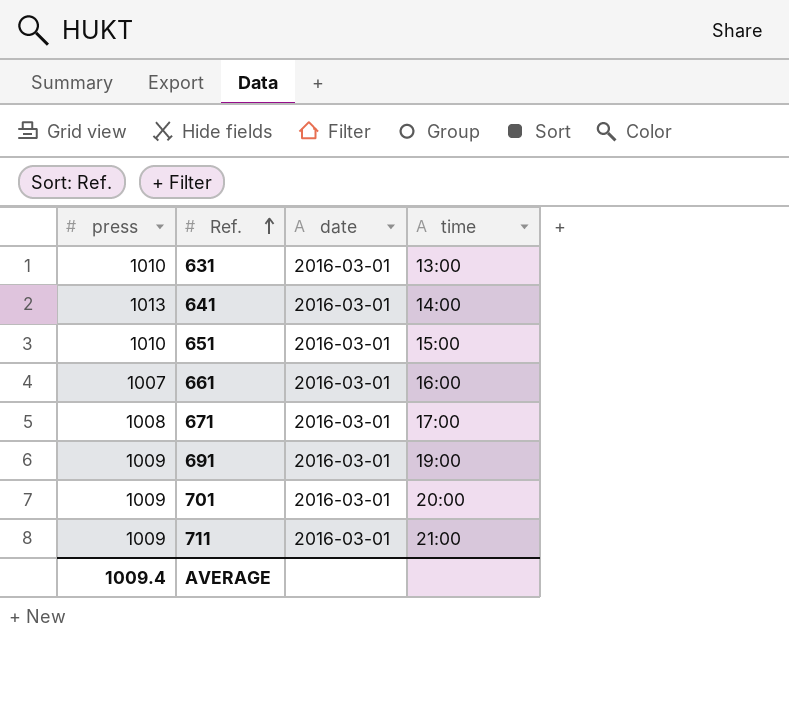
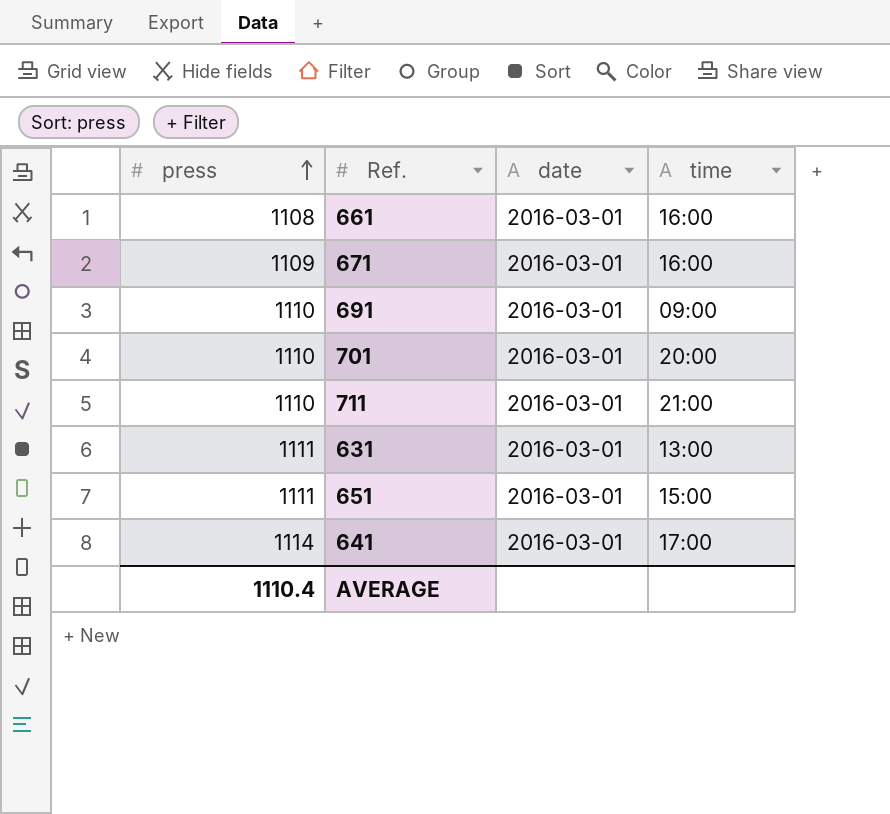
row order: Ref. ascending -> press ascending
661 | press: 1007 -> 1108
671 | press: 1008 -> 1109
671 | time: 17:00 -> 16:00
691 | press: 1009 -> 1110
691 | time: 19:00 -> 09:00
701 | press: 1009 -> 1110
711 | press: 1009 -> 1110
631 | press: 1010 -> 1111
651 | press: 1010 -> 1111
641 | press: 1013 -> 1114
641 | time: 14:00 -> 17:00
AVERAGE | press: 1009.4 -> 1110.4

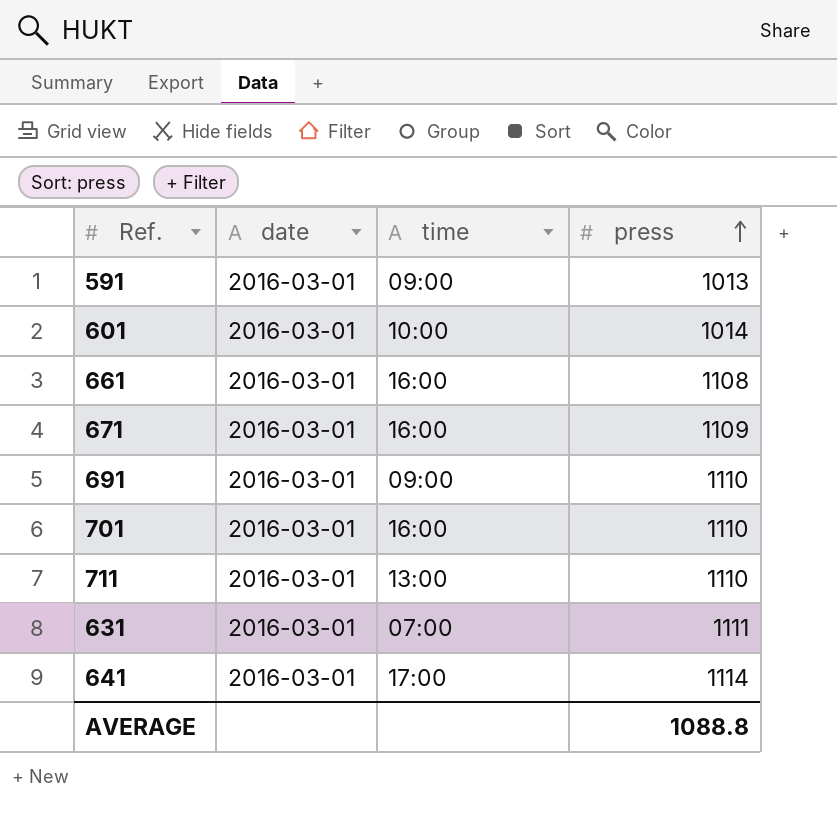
column press | position: 1 -> 4
row 651: 1111 | 2016-03-01 | 15:00 -> none
row 591: none -> 2016-03-01 | 09:00 | 1013
row 601: none -> 2016-03-01 | 10:00 | 1014
701 | time: 20:00 -> 16:00
711 | time: 21:00 -> 13:00
631 | time: 13:00 -> 07:00
AVERAGE | press: 1110.4 -> 1088.8

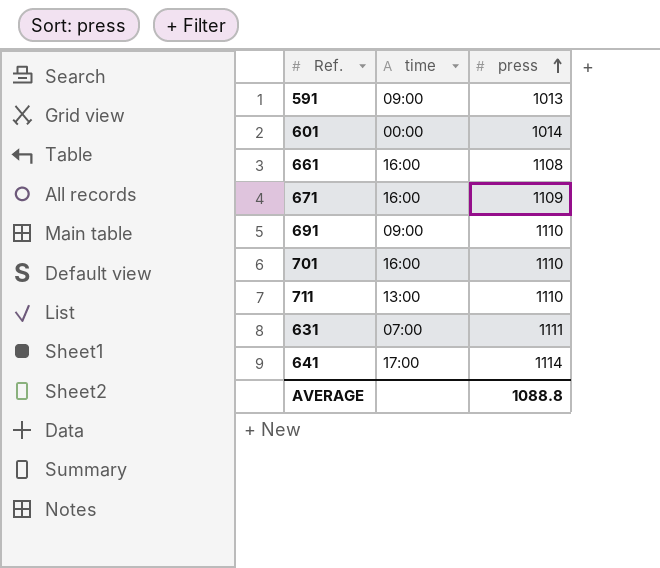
column date | position: 2 -> none
601 | time: 10:00 -> 00:00

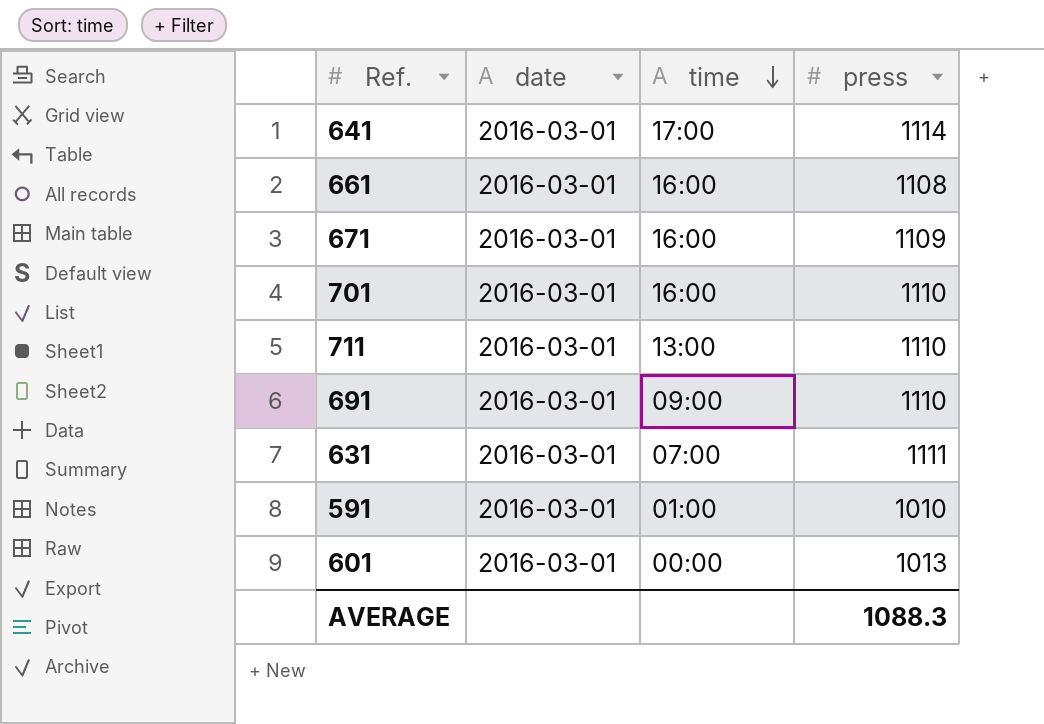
row order: press ascending -> time descending
column date | position: none -> 2
591 | time: 09:00 -> 01:00
591 | press: 1013 -> 1010
601 | press: 1014 -> 1013
AVERAGE | press: 1088.8 -> 1088.3

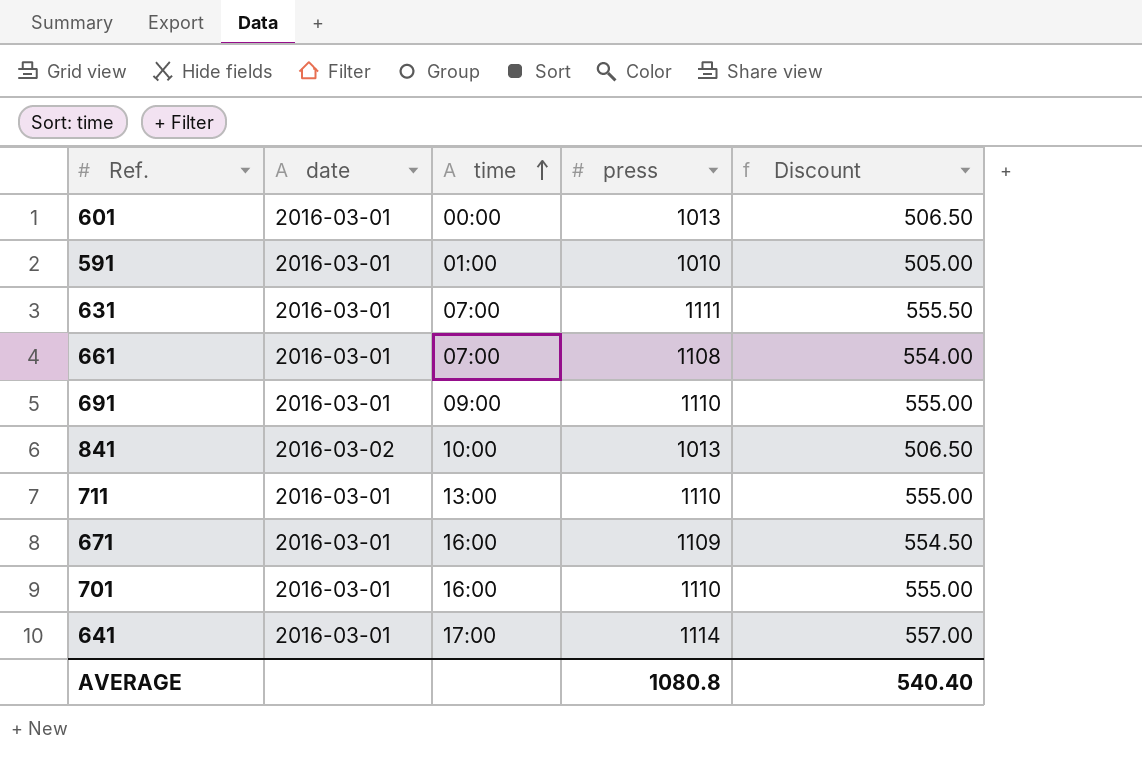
row order: time descending -> time ascending
column Discount | formula: none -> [press] * 0.5
661 | time: 16:00 -> 07:00
row 841: none -> 2016-03-02 | 10:00 | 1013 | 506.50
AVERAGE | press: 1088.3 -> 1080.8

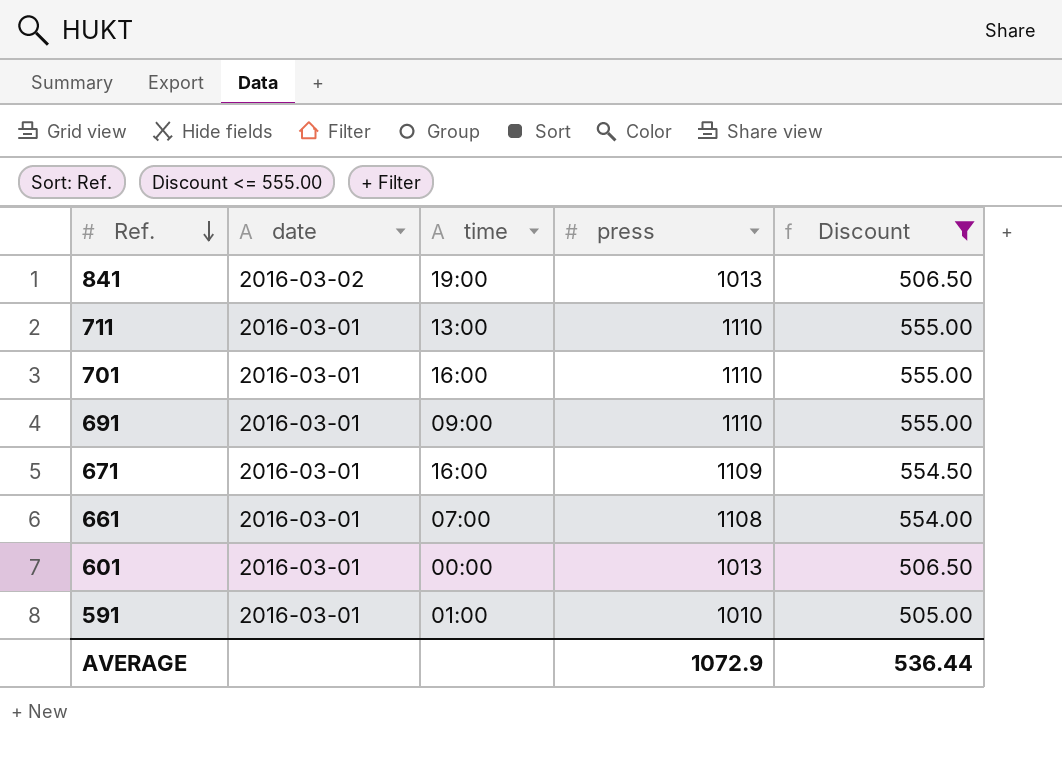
filter: none -> Discount <= 555.00
row order: time ascending -> Ref. descending
841 | time: 10:00 -> 19:00
AVERAGE | press: 1080.8 -> 1072.9
AVERAGE | Discount: 540.40 -> 536.44

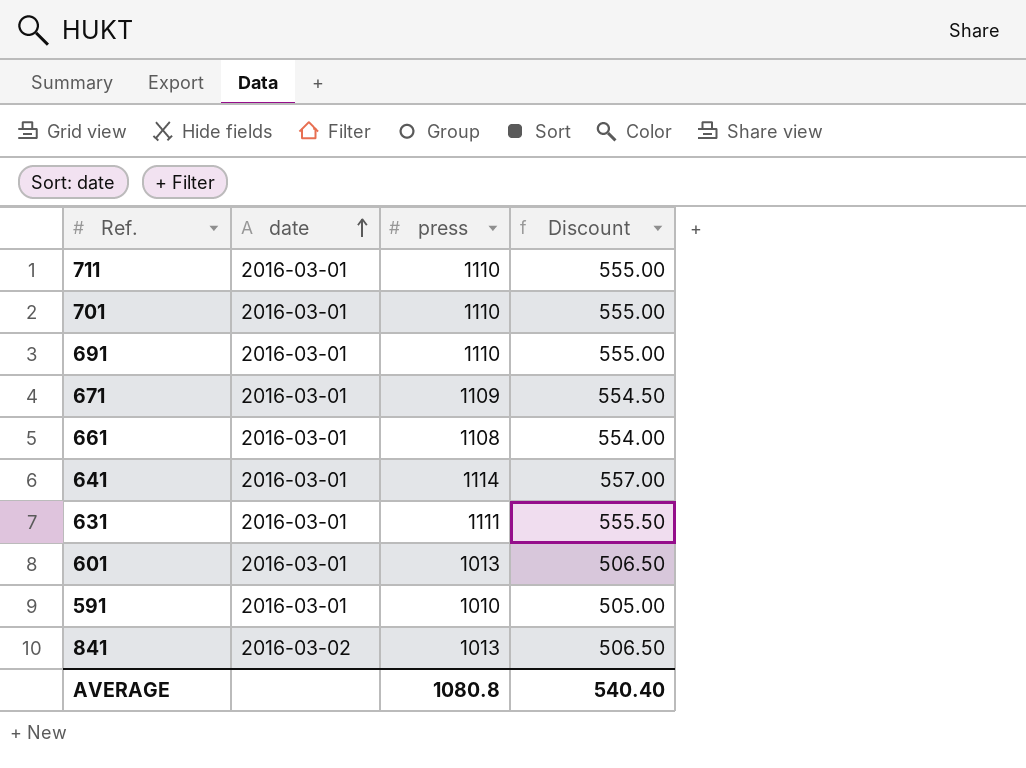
filter: Discount <= 555.00 -> none
row order: Ref. descending -> date ascending
column time | position: 3 -> none
AVERAGE | press: 1072.9 -> 1080.8
AVERAGE | Discount: 536.44 -> 540.40

